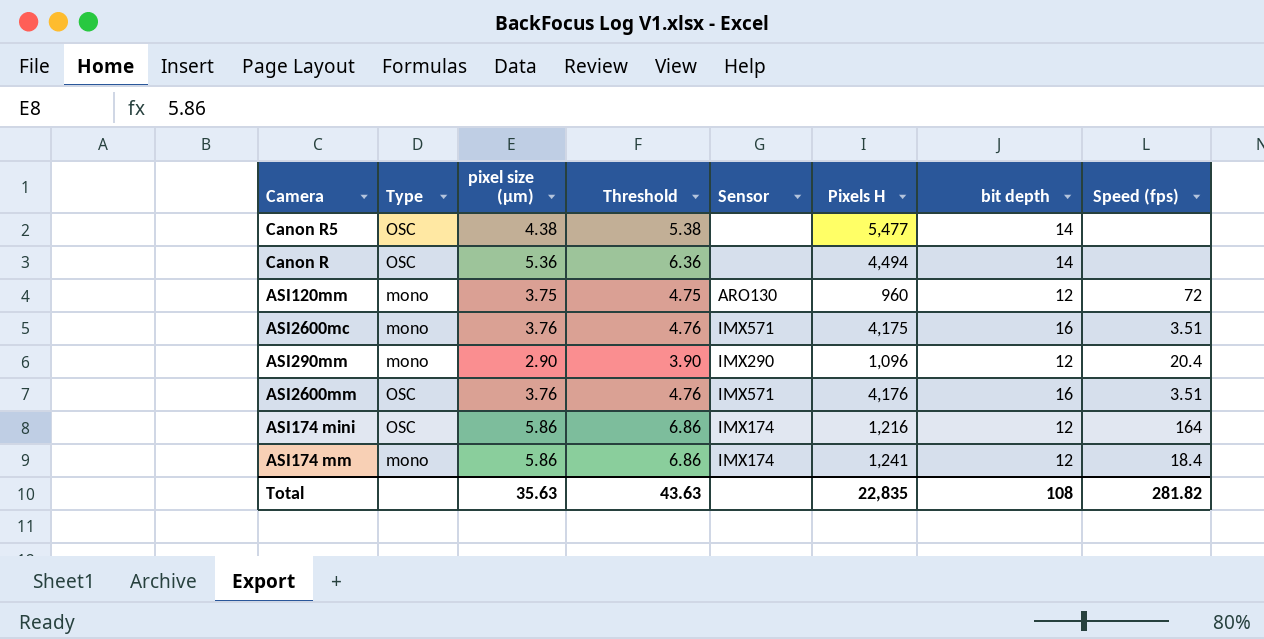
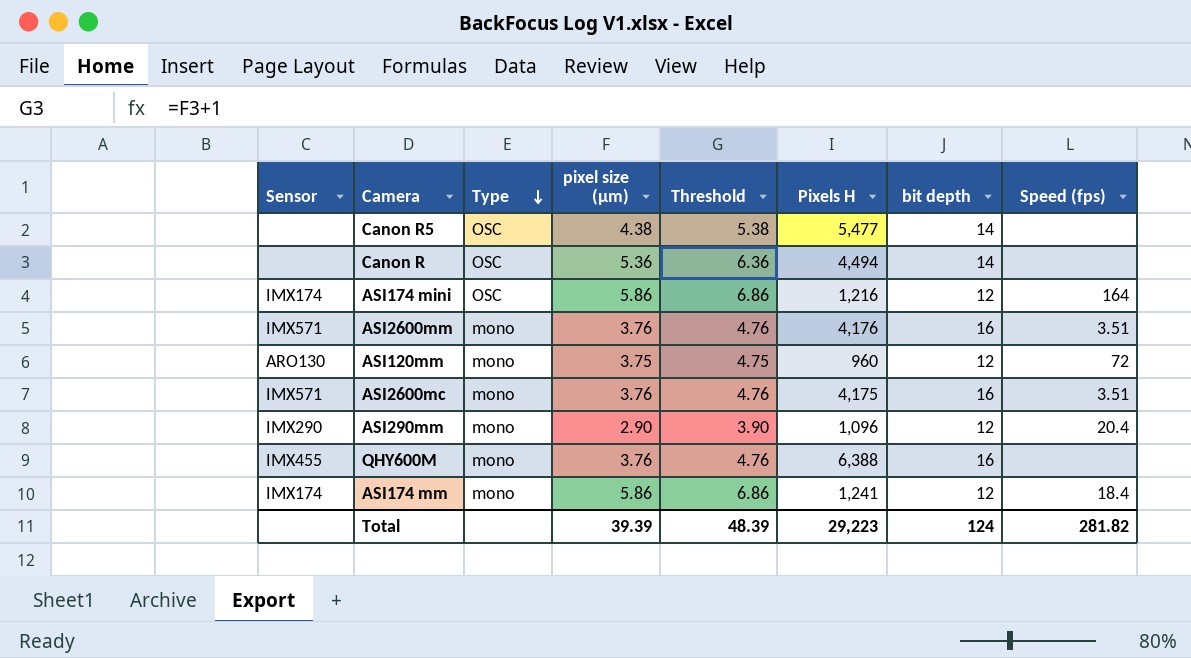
row order: none -> Type descending
column Sensor | position: 5 -> 1
ASI2600mm | Type: OSC -> mono
row QHY600M: none -> IMX455 | mono | 3.76 | 4.76 | 6,388 | 16 | none
Total | pixel size (µm): 35.63 -> 39.39
Total | Threshold: 43.63 -> 48.39
Total | Pixels H: 22,835 -> 29,223
Total | bit depth: 108 -> 124

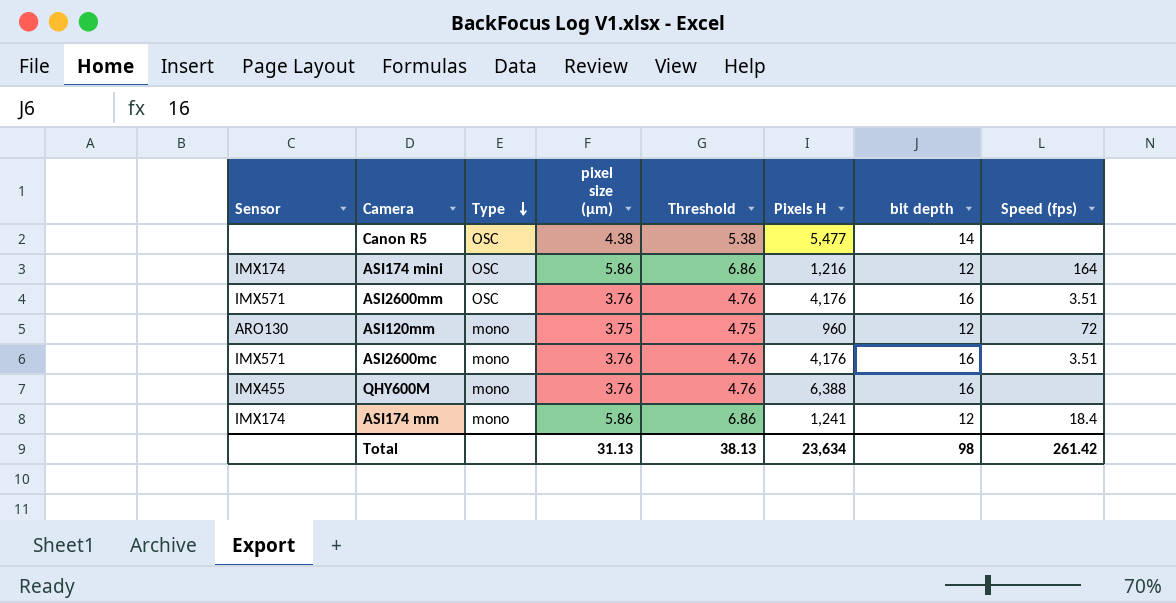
row Canon R: none | OSC | 5.36 | 6.36 | 4,494 | 14 | none -> none
row ASI290mm: IMX290 | mono | 2.90 | 3.90 | 1,096 | 12 | 20.4 -> none
ASI2600mm | Type: mono -> OSC
ASI2600mc | Pixels H: 4,175 -> 4,176
Total | pixel size (µm): 39.39 -> 31.13
Total | Threshold: 48.39 -> 38.13
Total | Pixels H: 29,223 -> 23,634
Total | bit depth: 124 -> 98
Total | Speed (fps): 281.82 -> 261.42

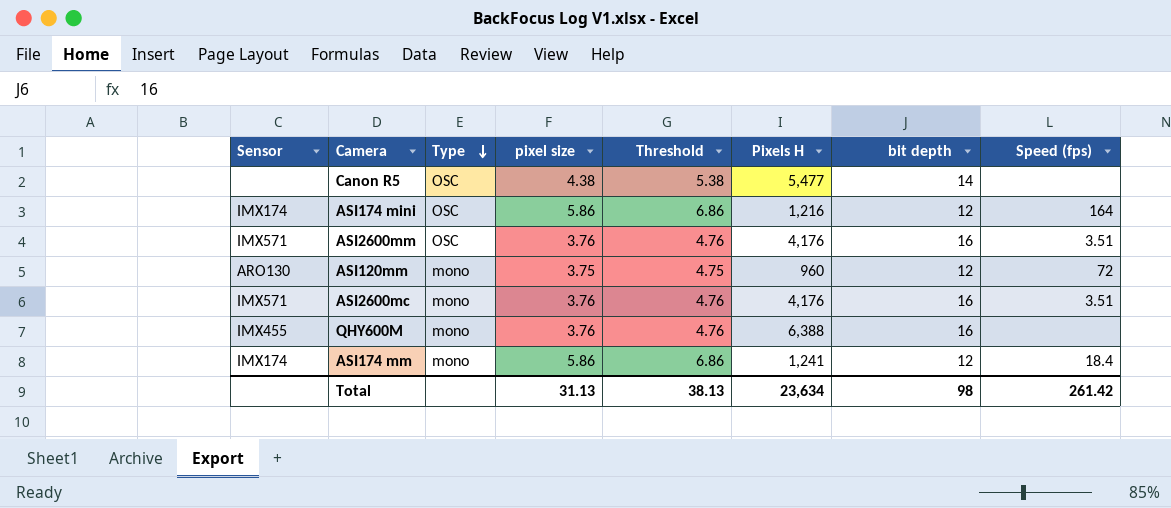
column name: pixel size (µm) -> pixel size

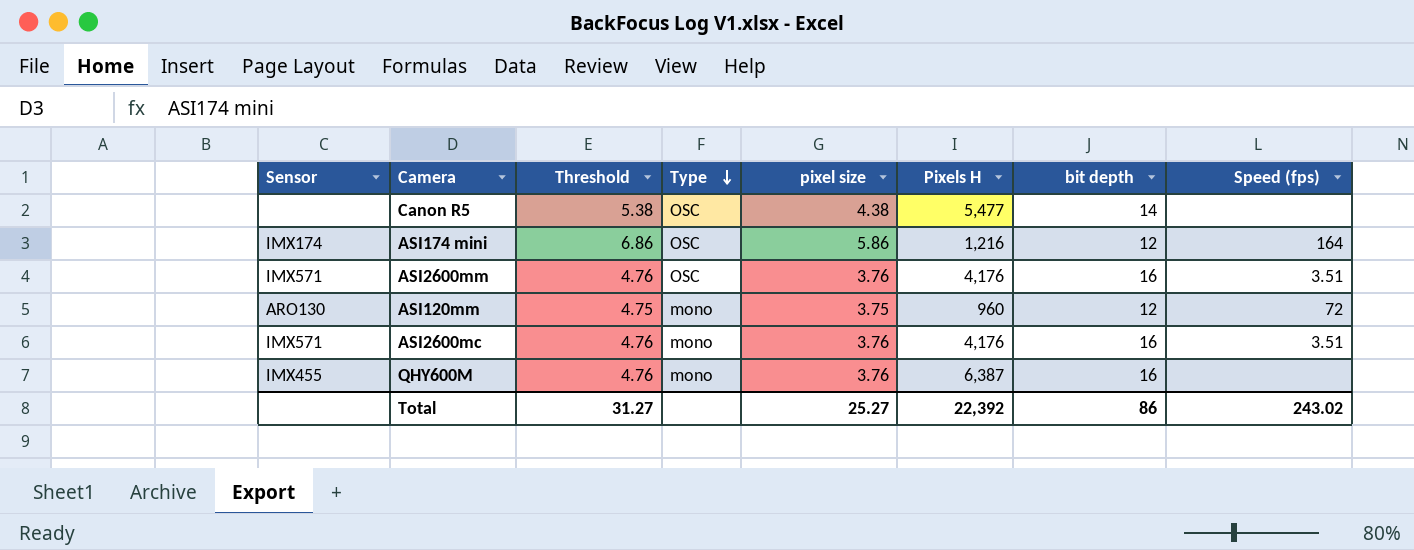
column Threshold | position: 5 -> 3
row ASI174 mm: IMX174 | mono | 5.86 | 6.86 | 1,241 | 12 | 18.4 -> none
QHY600M | Pixels H: 6,388 -> 6,387
Total | Threshold: 38.13 -> 31.27
Total | pixel size: 31.13 -> 25.27
Total | Pixels H: 23,634 -> 22,392
Total | bit depth: 98 -> 86
Total | Speed (fps): 261.42 -> 243.02

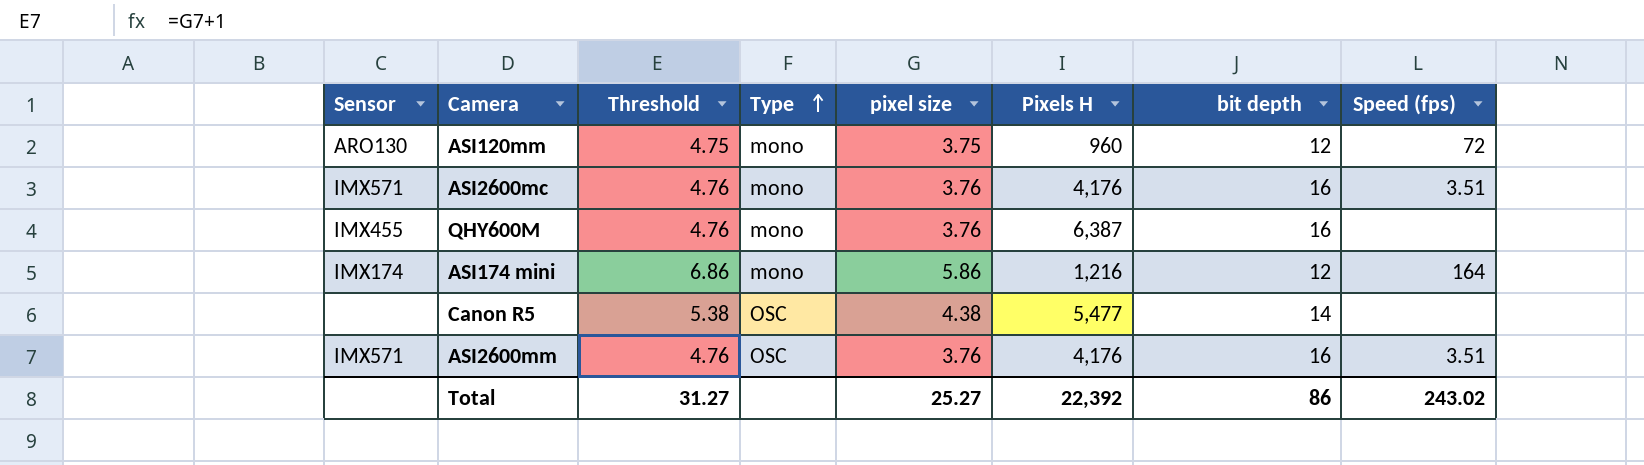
row order: Type descending -> Type ascending
ASI174 mini | Type: OSC -> mono

